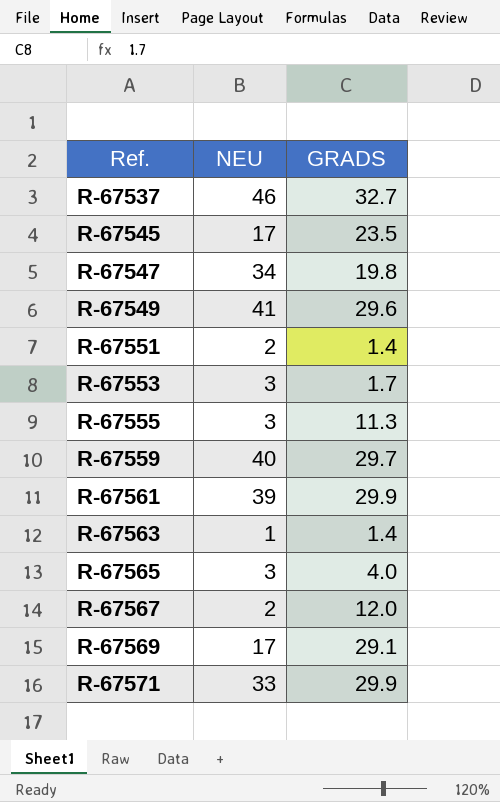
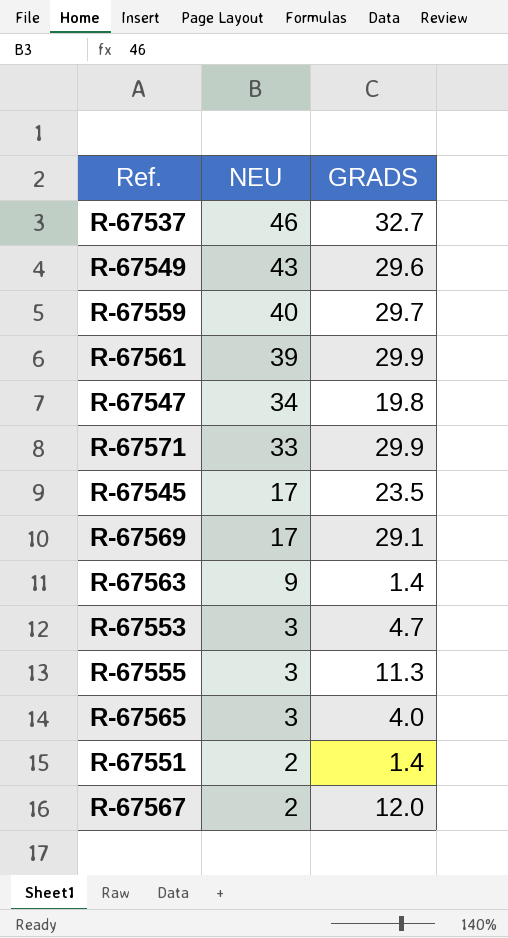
row order: Ref. ascending -> NEU descending
R-67549 | NEU: 41 -> 43
R-67563 | NEU: 1 -> 9
R-67553 | GRADS: 1.7 -> 4.7

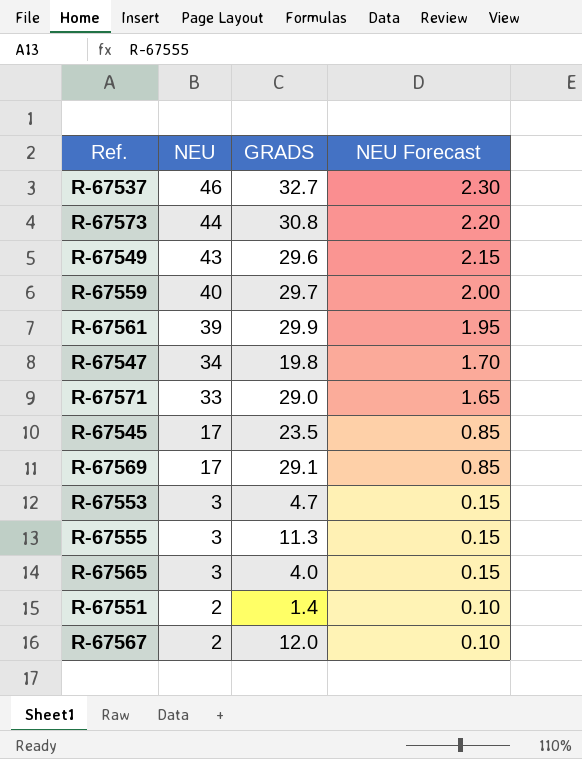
column NEU Forecast | formula: none -> [NEU] * 0.05
row R-67563: 9 | 1.4 -> none
row R-67573: none -> 44 | 30.8 | 2.20
R-67571 | GRADS: 29.9 -> 29.0

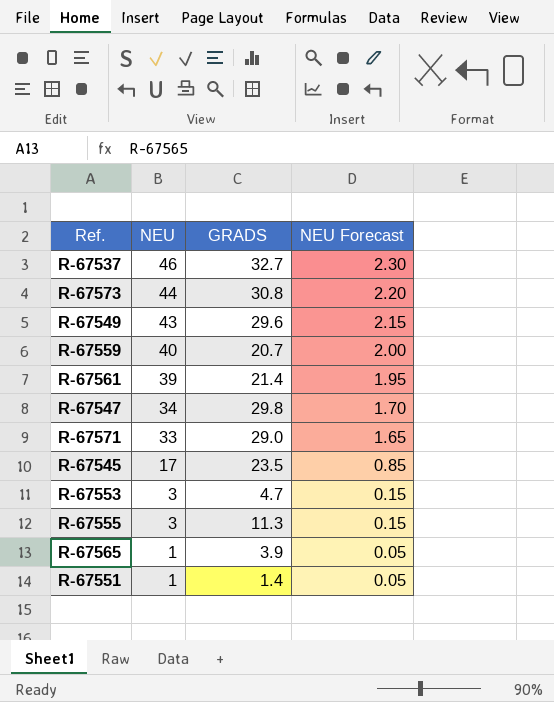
row R-67569: 17 | 29.1 | 0.85 -> none
row R-67567: 2 | 12.0 | 0.10 -> none
R-67559 | GRADS: 29.7 -> 20.7
R-67561 | GRADS: 29.9 -> 21.4
R-67547 | GRADS: 19.8 -> 29.8
R-67565 | NEU: 3 -> 1
R-67565 | GRADS: 4.0 -> 3.9
R-67565 | NEU Forecast: 0.15 -> 0.05
R-67551 | NEU: 2 -> 1
R-67551 | NEU Forecast: 0.10 -> 0.05

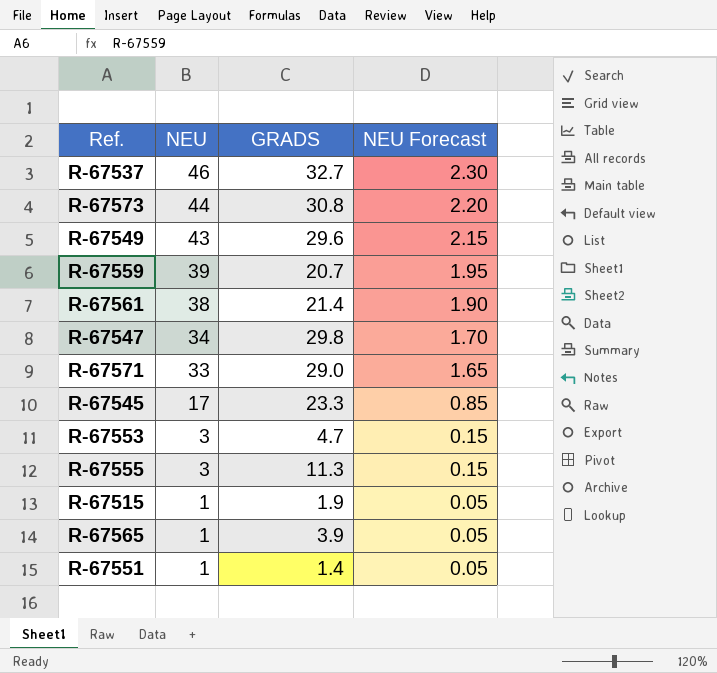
R-67559 | NEU: 40 -> 39
R-67559 | NEU Forecast: 2.00 -> 1.95
R-67561 | NEU: 39 -> 38
R-67561 | NEU Forecast: 1.95 -> 1.90
R-67545 | GRADS: 23.5 -> 23.3
row R-67515: none -> 1 | 1.9 | 0.05

